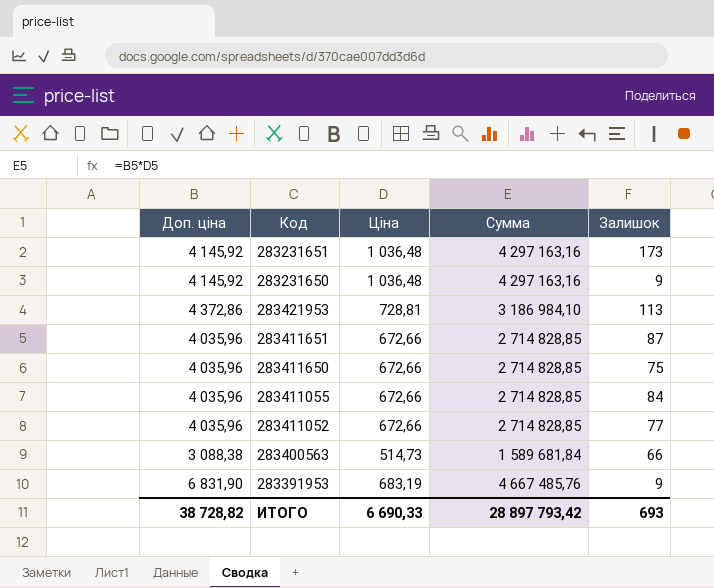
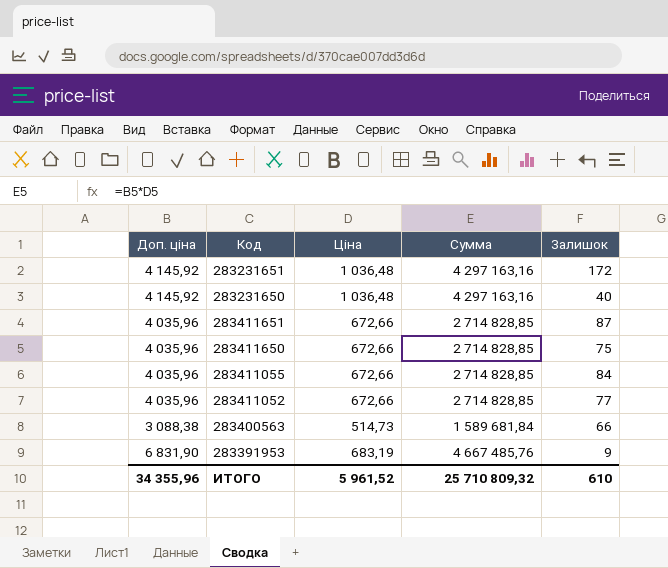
row 283421953: 4 372,86 | 728,81 | 3 186 984,10 | 113 -> none
283231651 | Залишок: 173 -> 172
283231650 | Залишок: 9 -> 40
ИТОГО | Доп. ціна: 38 728,82 -> 34 355,96
ИТОГО | Ціна: 6 690,33 -> 5 961,52
ИТОГО | Сумма: 28 897 793,42 -> 25 710 809,32
ИТОГО | Залишок: 693 -> 610

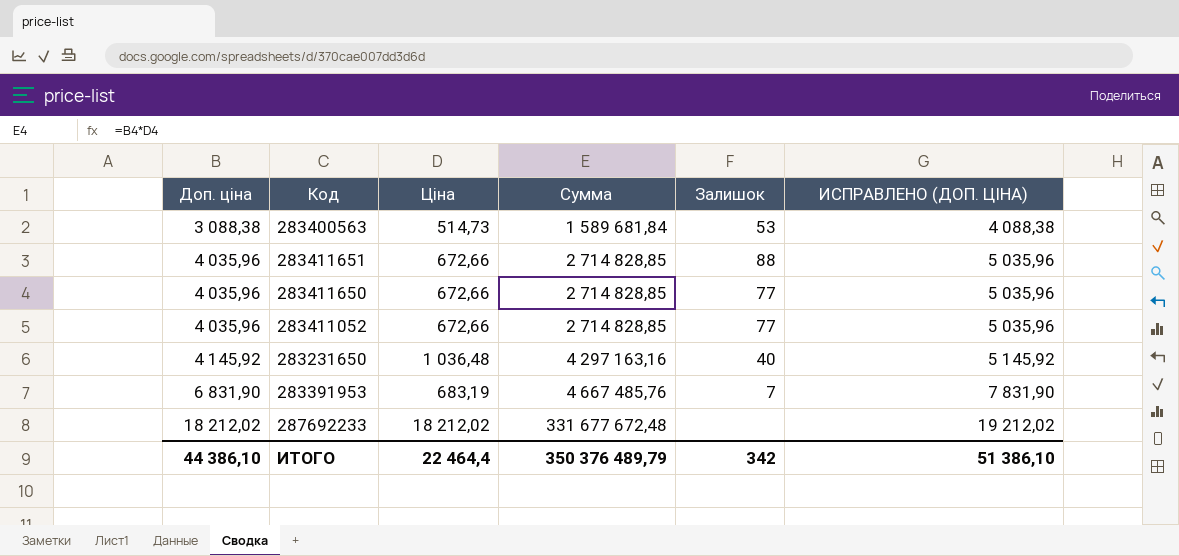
row order: none -> Доп. ціна ascending
column ИСПРАВЛЕНО (ДОП. ЦІНА) | formula: none -> [Доп. ціна] + 1000
row 283231651: 4 145,92 | 1 036,48 | 4 297 163,16 | 172 -> none
row 283411055: 4 035,96 | 672,66 | 2 714 828,85 | 84 -> none
283400563 | Залишок: 66 -> 53
283411651 | Залишок: 87 -> 88
283411650 | Залишок: 75 -> 77
283391953 | Залишок: 9 -> 7
row 287692233: none -> 18 212,02 | 18 212,02 | 331 677 672,48 | none | 19 212,02
ИТОГО | Доп. ціна: 34 355,96 -> 44 386,10
ИТОГО | Ціна: 5 961,52 -> 22 464,4
ИТОГО | Сумма: 25 710 809,32 -> 350 376 489,79
ИТОГО | Залишок: 610 -> 342

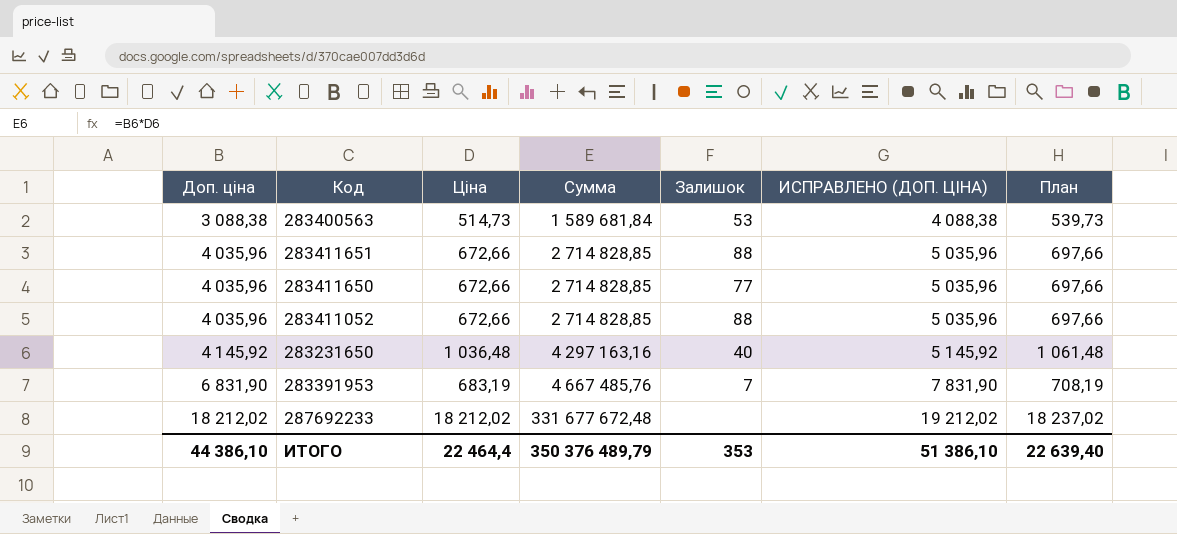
column План | formula: none -> [Ціна] + 25
283411052 | Залишок: 77 -> 88
ИТОГО | Залишок: 342 -> 353

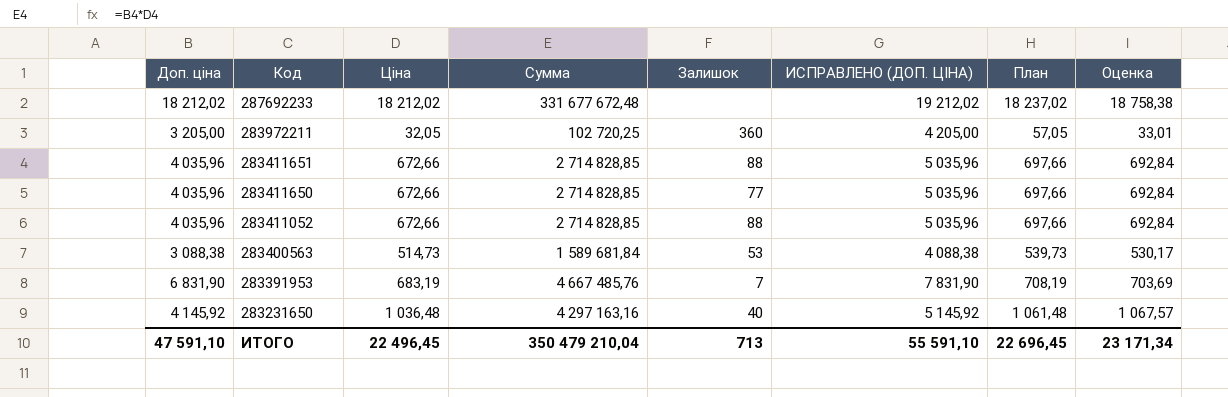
row order: Доп. ціна ascending -> Код descending
column Оценка | formula: none -> [Ціна] * 1,03
row 283972211: none -> 3 205,00 | 32,05 | 102 720,25 | 360 | 4 205,00 | 57,05 | 33,01
ИТОГО | Доп. ціна: 44 386,10 -> 47 591,10
ИТОГО | Ціна: 22 464,4 -> 22 496,45
ИТОГО | Сумма: 350 376 489,79 -> 350 479 210,04
ИТОГО | Залишок: 353 -> 713
ИТОГО | ИСПРАВЛЕНО (ДОП. ЦІНА): 51 386,10 -> 55 591,10
ИТОГО | План: 22 639,40 -> 22 696,45

